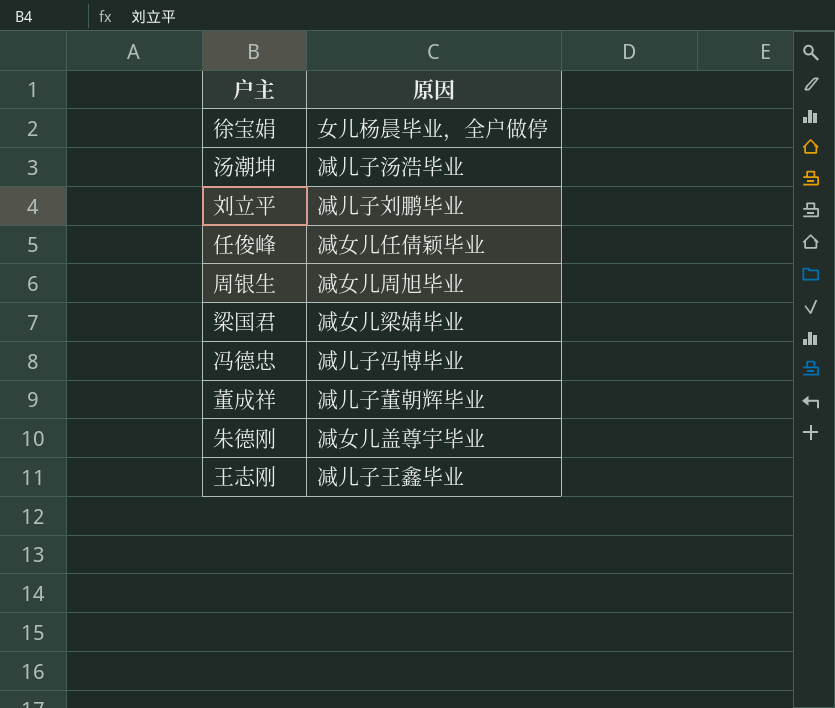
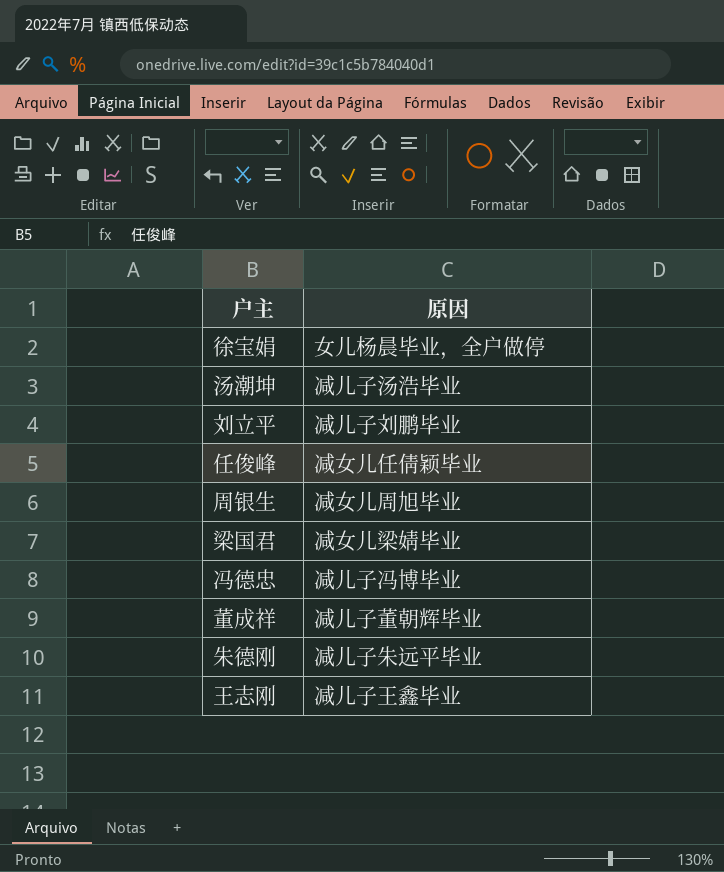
朱德刚 | 原因: 减女儿盖尊宇毕业 -> 减儿子朱远平毕业

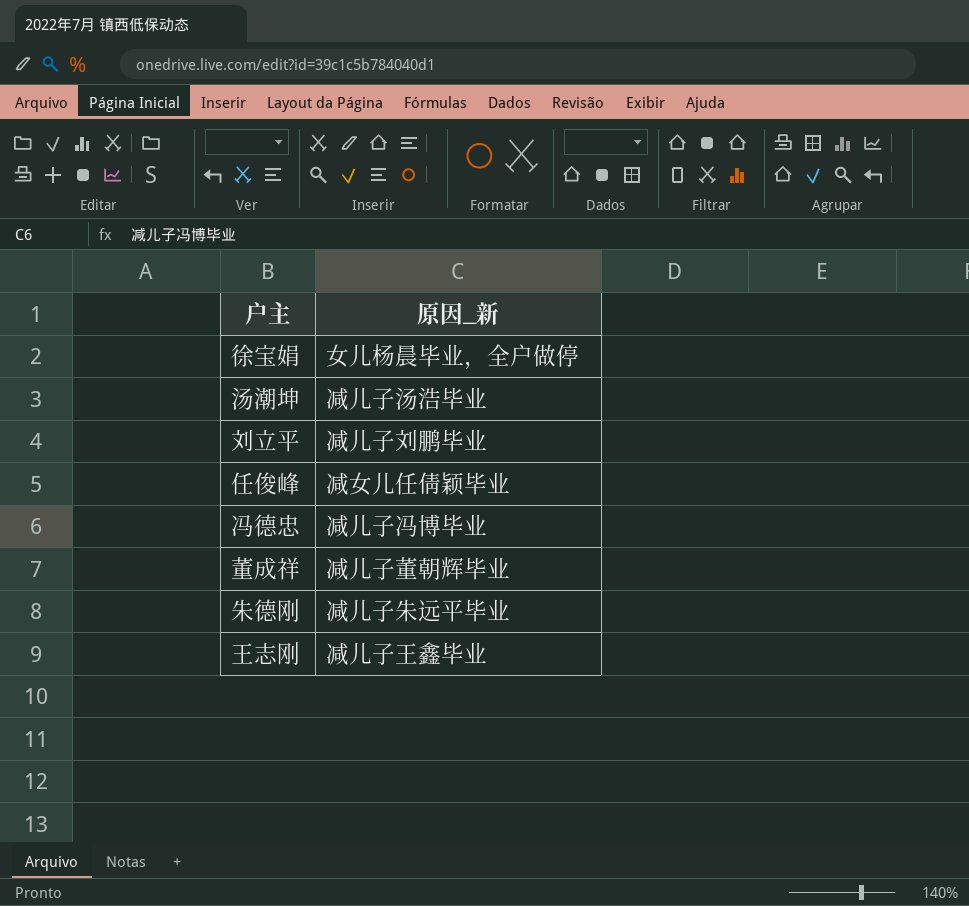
column name: 原因 -> 原因_新
row 周银生: 减女儿周旭毕业 -> none
row 梁国君: 减女儿梁婧毕业 -> none

